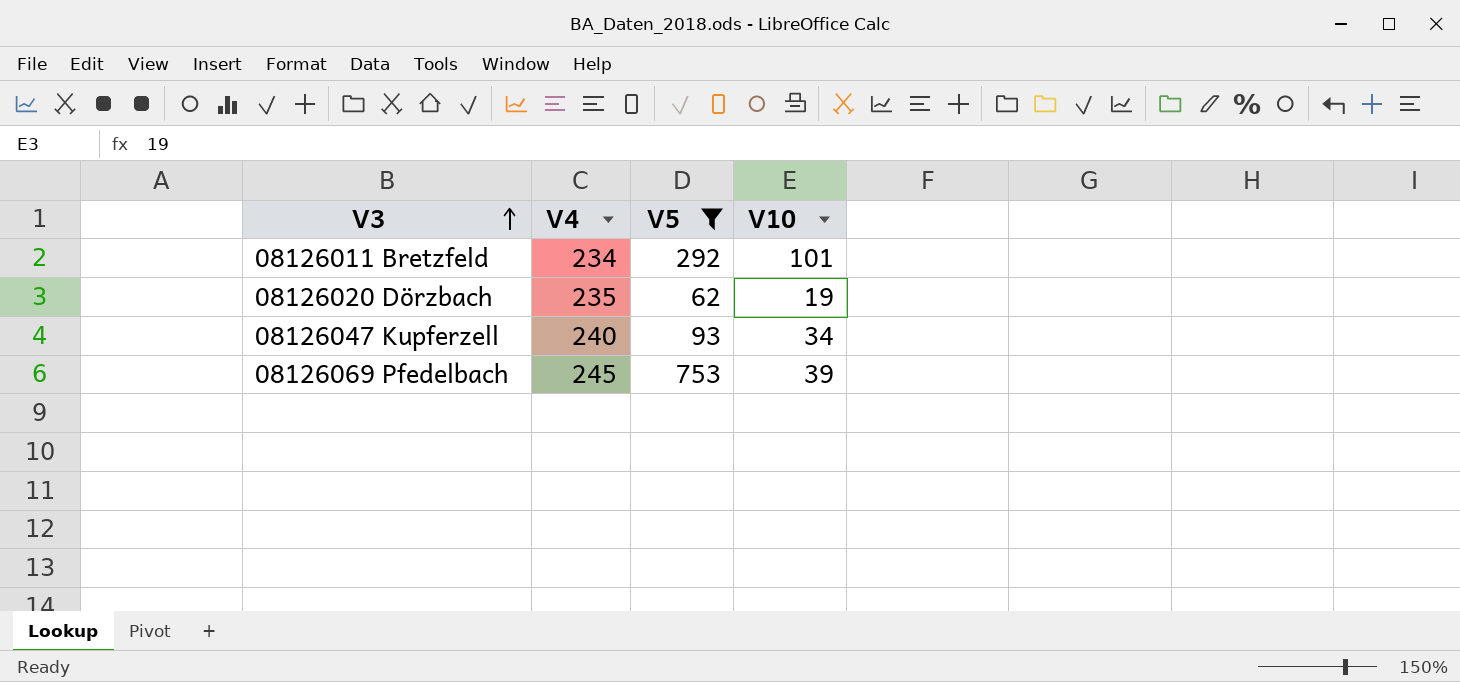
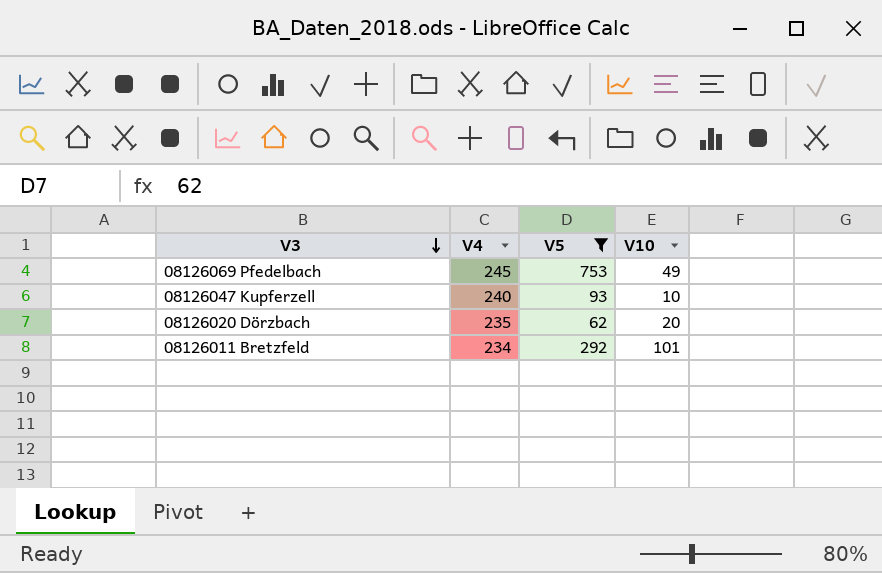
row order: V3 ascending -> V3 descending
08126069 Pfedelbach | V10: 39 -> 49
08126047 Kupferzell | V10: 34 -> 10
08126020 Dörzbach | V10: 19 -> 20

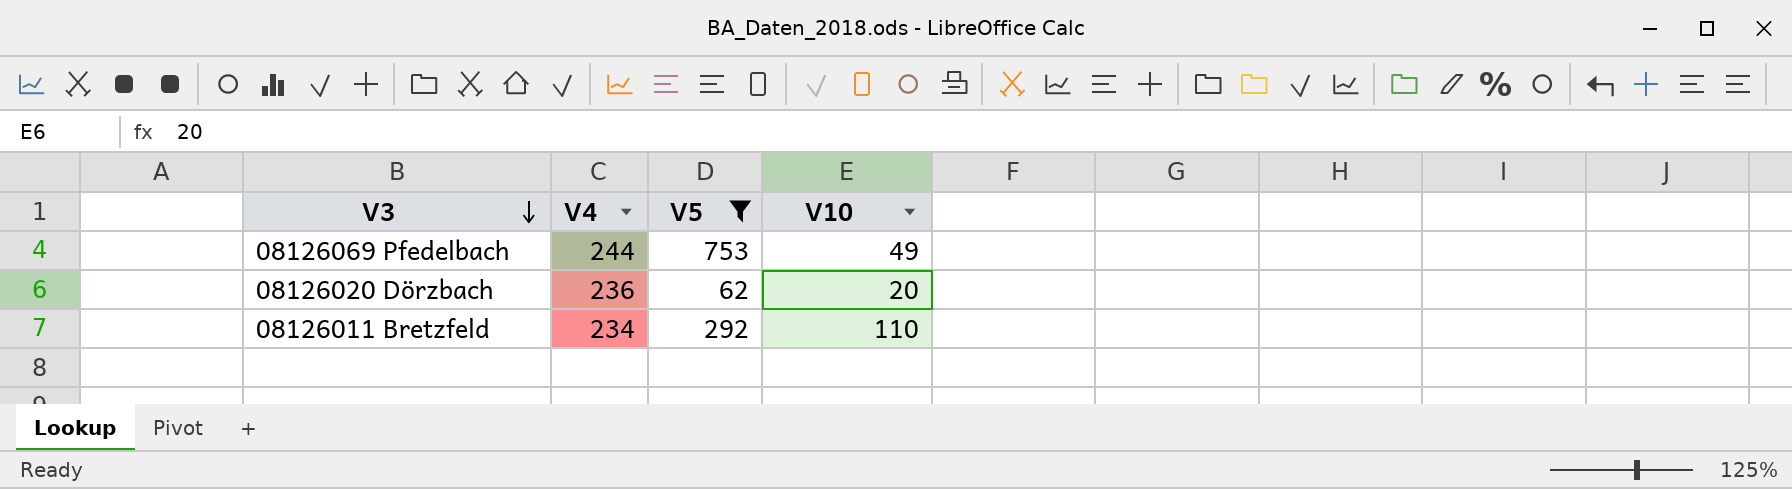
row 08126047 Kupferzell: 240 | 93 | 10 -> none
08126069 Pfedelbach | V4: 245 -> 244
08126020 Dörzbach | V4: 235 -> 236
08126011 Bretzfeld | V10: 101 -> 110

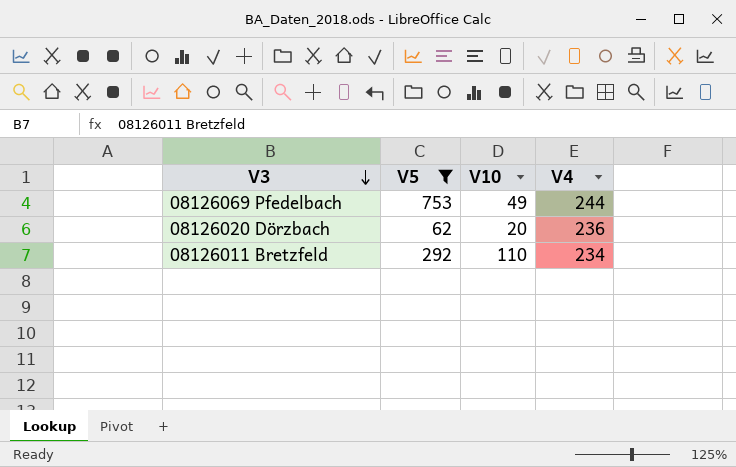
column V4 | position: 2 -> 4

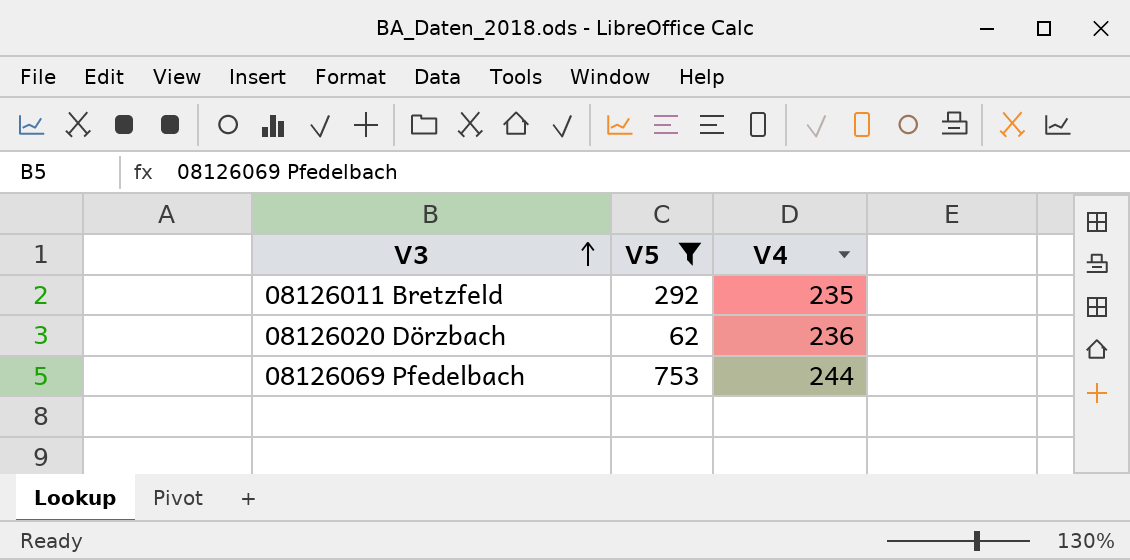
row order: V3 descending -> V3 ascending
column V10 | position: 3 -> none
08126011 Bretzfeld | V4: 234 -> 235

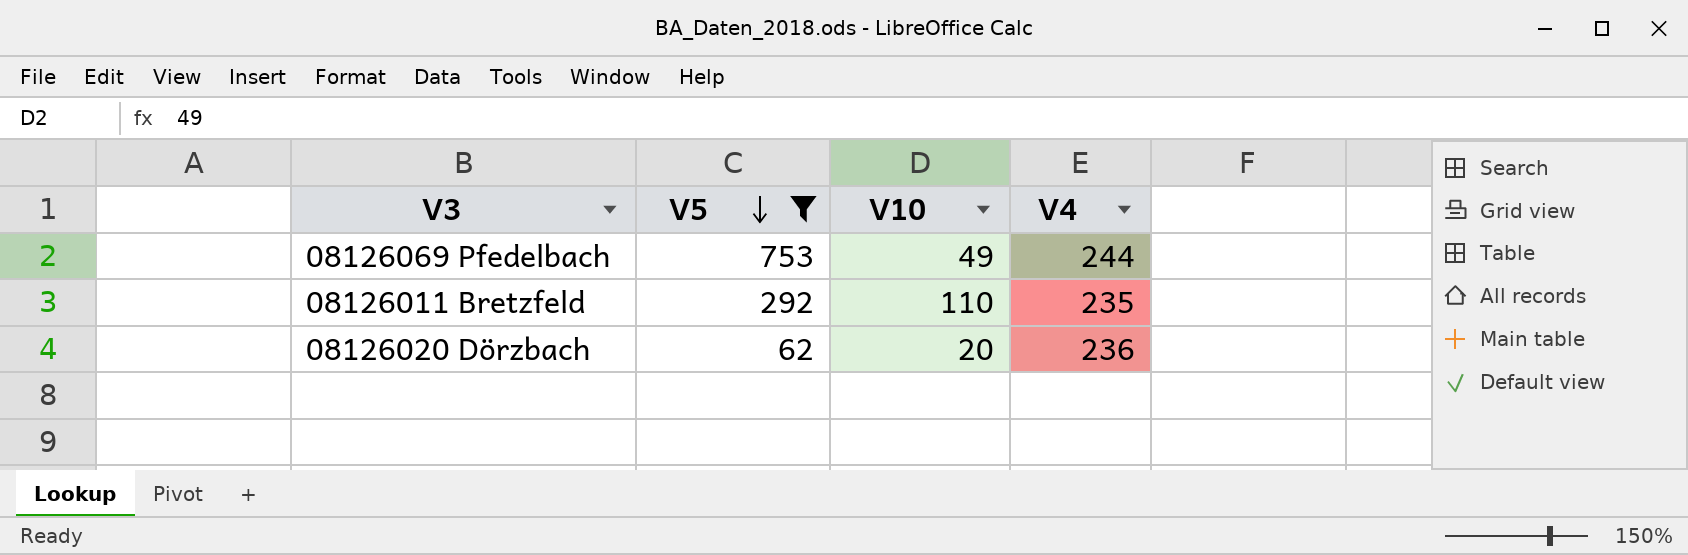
row order: V3 ascending -> V5 descending
column V10 | position: none -> 3

